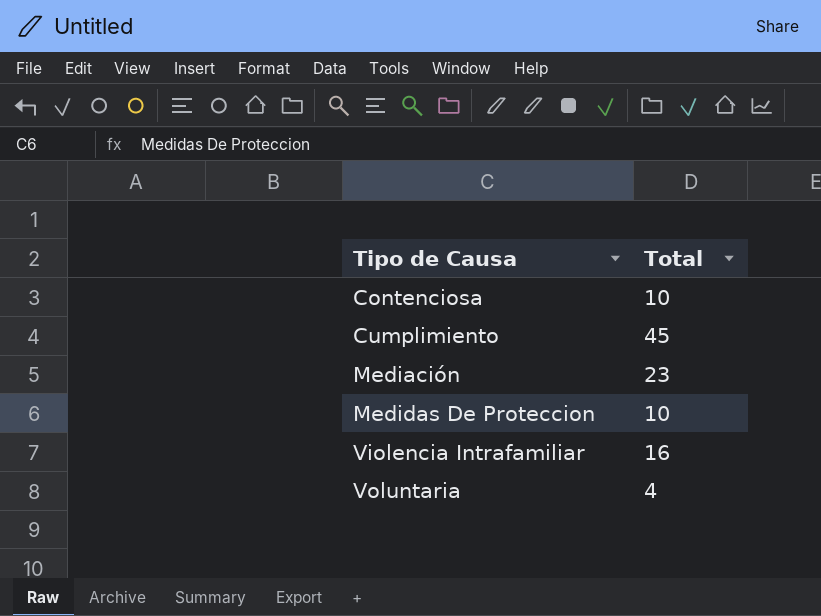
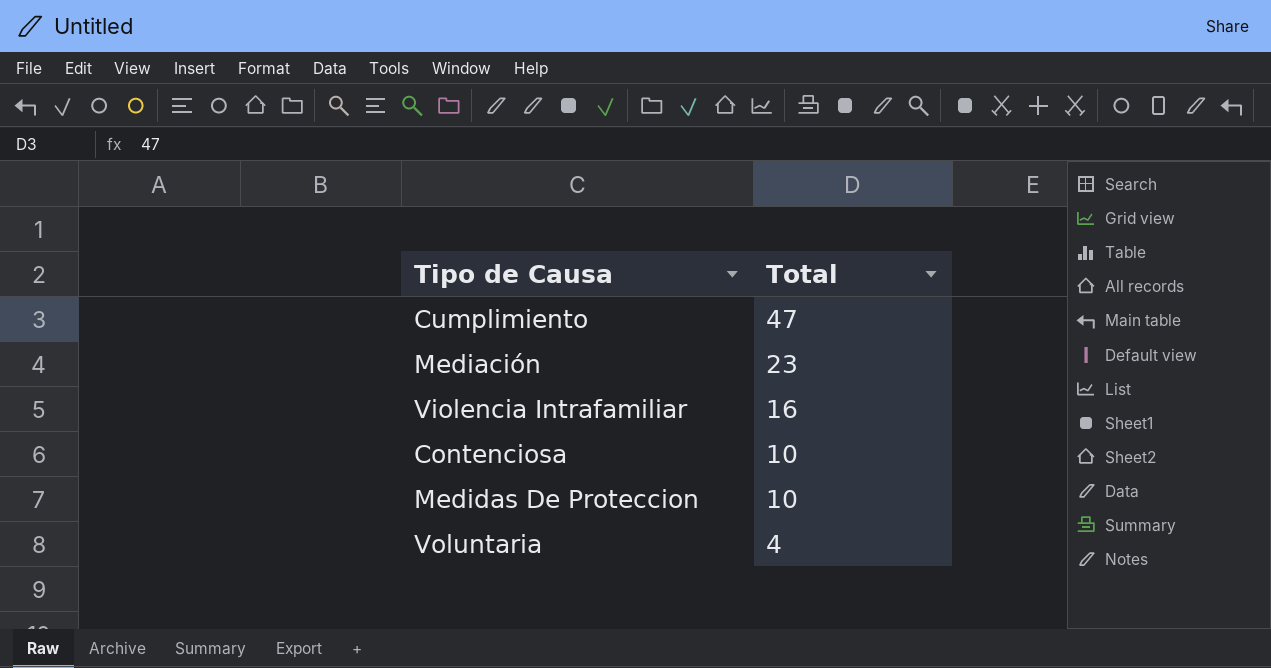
row order: Tipo de Causa ascending -> Total descending
Cumplimiento | Total: 45 -> 47

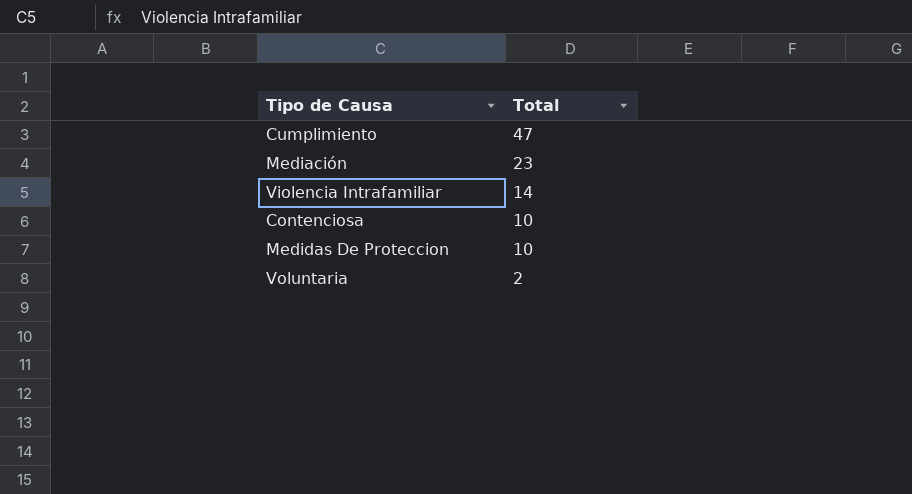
Violencia Intrafamiliar | Total: 16 -> 14
Voluntaria | Total: 4 -> 2

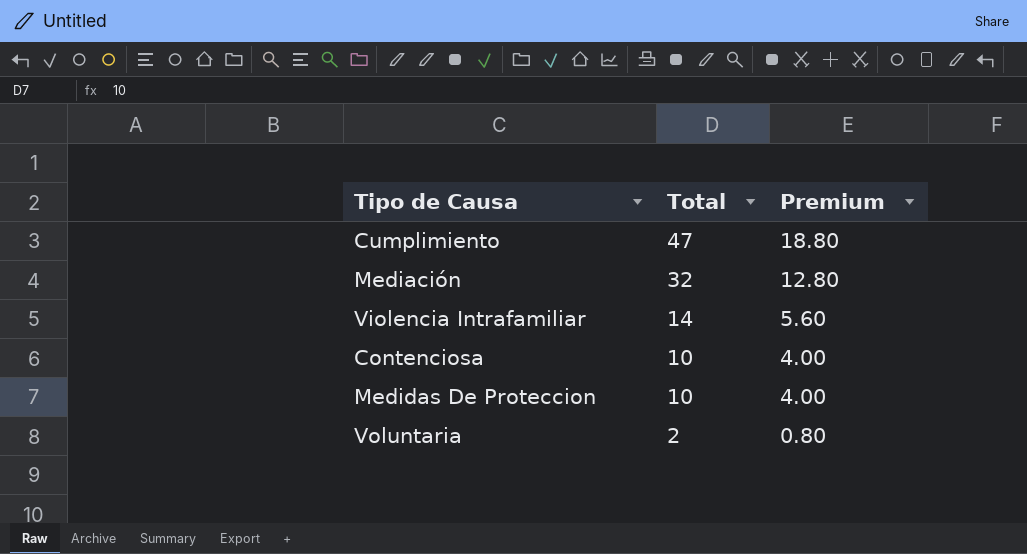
column Premium | formula: none -> [Total] * 0.4
Mediación | Total: 23 -> 32

